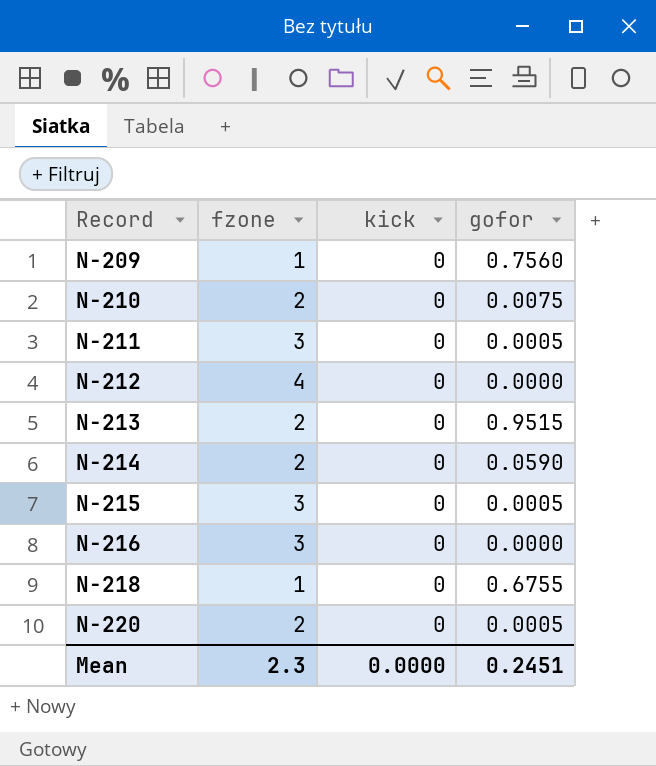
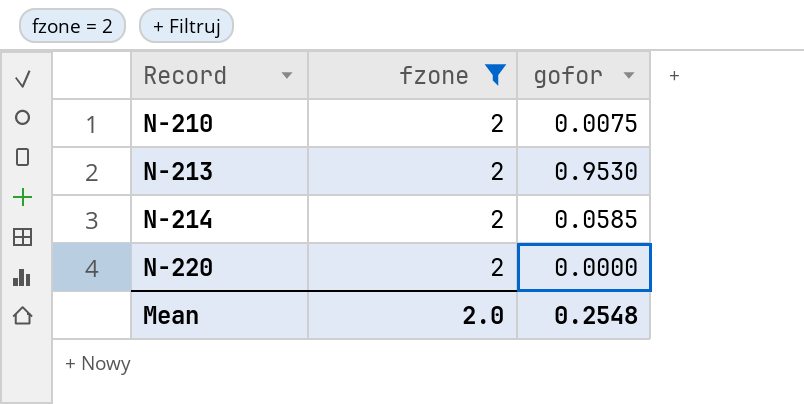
filter: none -> fzone = 2
column kick | position: 3 -> none
N-213 | gofor: 0.9515 -> 0.9530
N-214 | gofor: 0.0590 -> 0.0585
N-220 | gofor: 0.0005 -> 0.0000
Mean | fzone: 2.3 -> 2.0
Mean | gofor: 0.2451 -> 0.2548

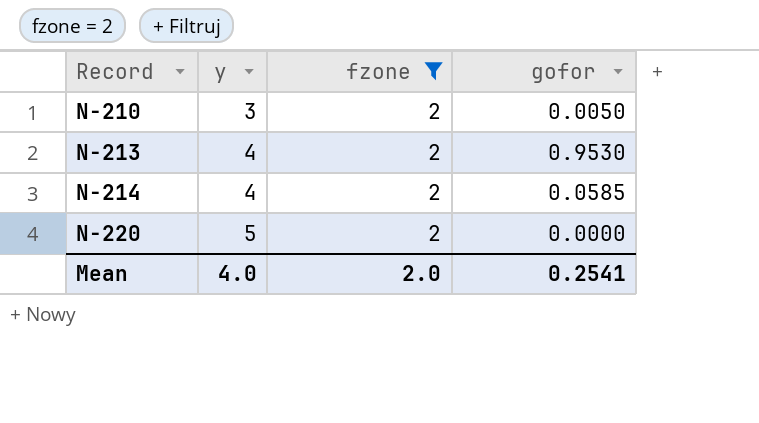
column y | position: none -> 2
N-210 | gofor: 0.0075 -> 0.0050
Mean | gofor: 0.2548 -> 0.2541

